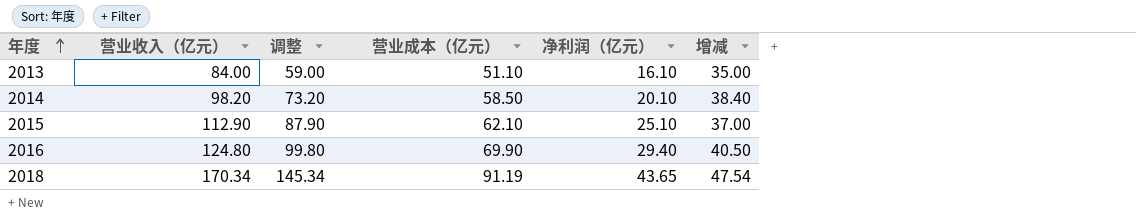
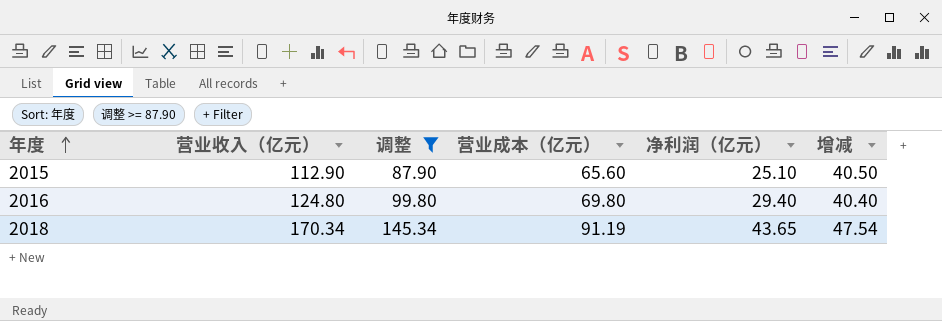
filter: none -> 调整 >= 87.90
2015 | 营业成本（亿元）: 62.10 -> 65.60
2015 | 增减: 37.00 -> 40.50
2016 | 营业成本（亿元）: 69.90 -> 69.80
2016 | 增减: 40.50 -> 40.40

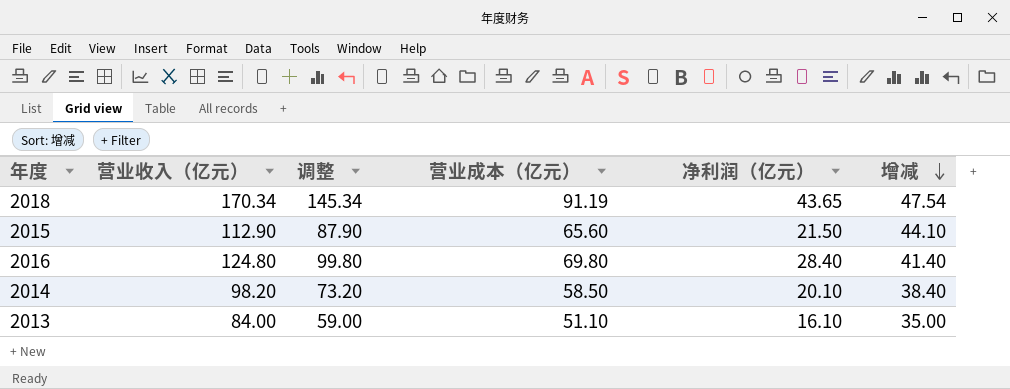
filter: 调整 >= 87.90 -> none
row order: 年度 ascending -> 增减 descending
2015 | 净利润（亿元）: 25.10 -> 21.50
2015 | 增减: 40.50 -> 44.10
2016 | 净利润（亿元）: 29.40 -> 28.40
2016 | 增减: 40.40 -> 41.40

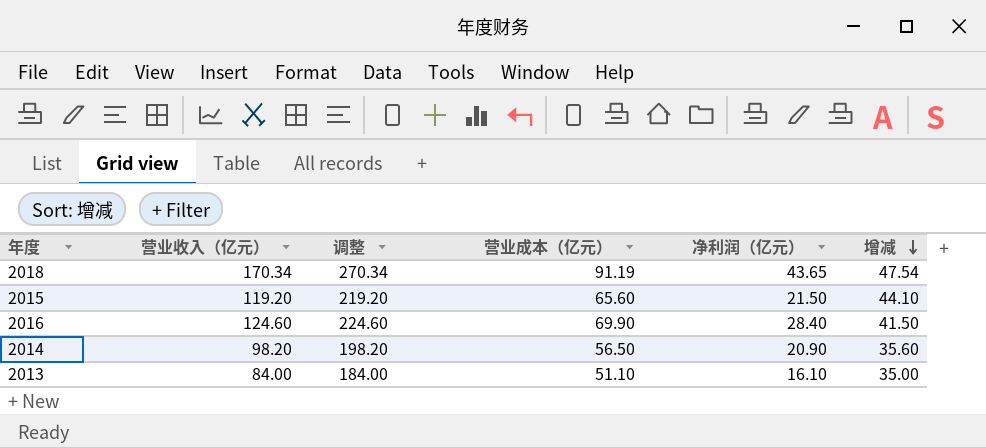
column 调整 | formula: [营业收入（亿元）] - 25 -> [营业收入（亿元）] + 100
2015 | 营业收入（亿元）: 112.90 -> 119.20
2016 | 营业收入（亿元）: 124.80 -> 124.60
2016 | 营业成本（亿元）: 69.80 -> 69.90
2016 | 增减: 41.40 -> 41.50
2014 | 营业成本（亿元）: 58.50 -> 56.50
2014 | 净利润（亿元）: 20.10 -> 20.90
2014 | 增减: 38.40 -> 35.60

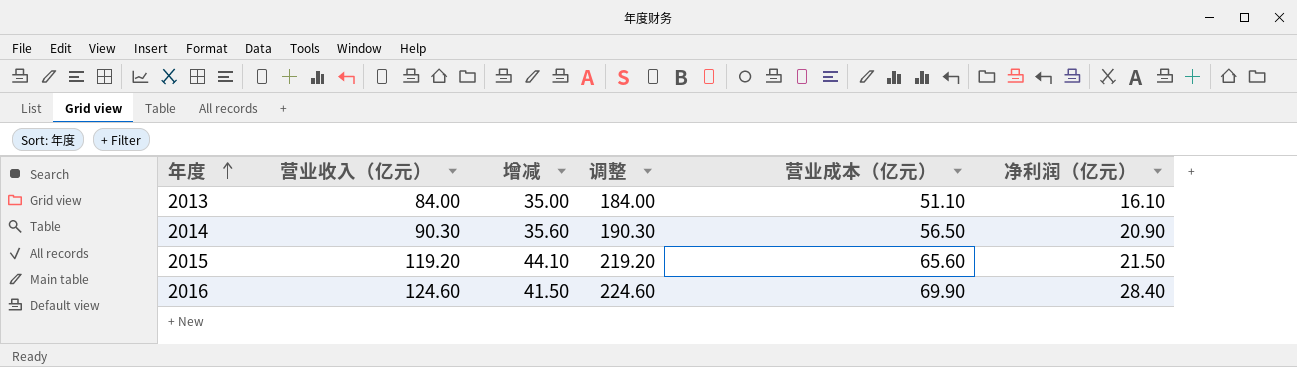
row order: 增减 descending -> 年度 ascending
column 增减 | position: 6 -> 3
row 2018: 170.34 | 270.34 | 91.19 | 43.65 | 47.54 -> none
2014 | 营业收入（亿元）: 98.20 -> 90.30
2014 | 调整: 198.20 -> 190.30

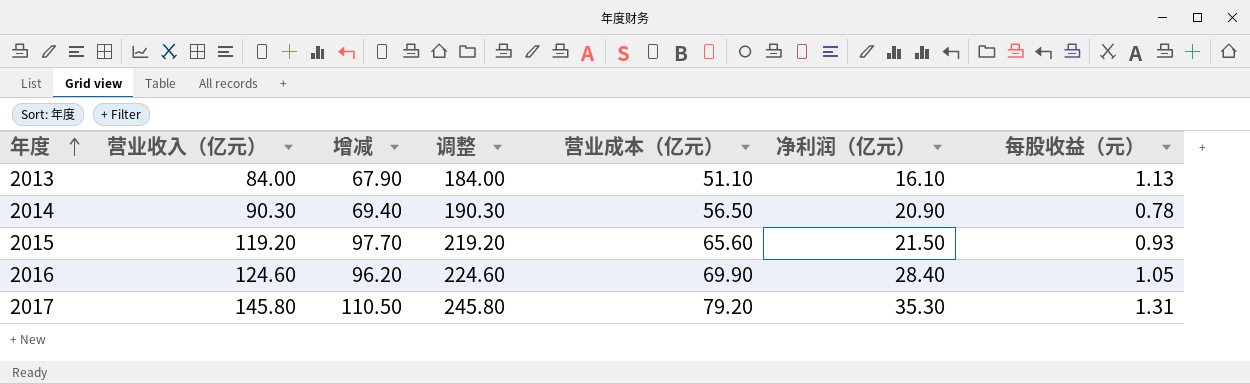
column 增减 | formula: [营业成本（亿元）] - [净利润（亿元）] -> [营业收入（亿元）] - [净利润（亿元）]
column 每股收益（元） | position: none -> 7
row 2017: none -> 145.80 | 110.50 | 245.80 | 79.20 | 35.30 | 1.31

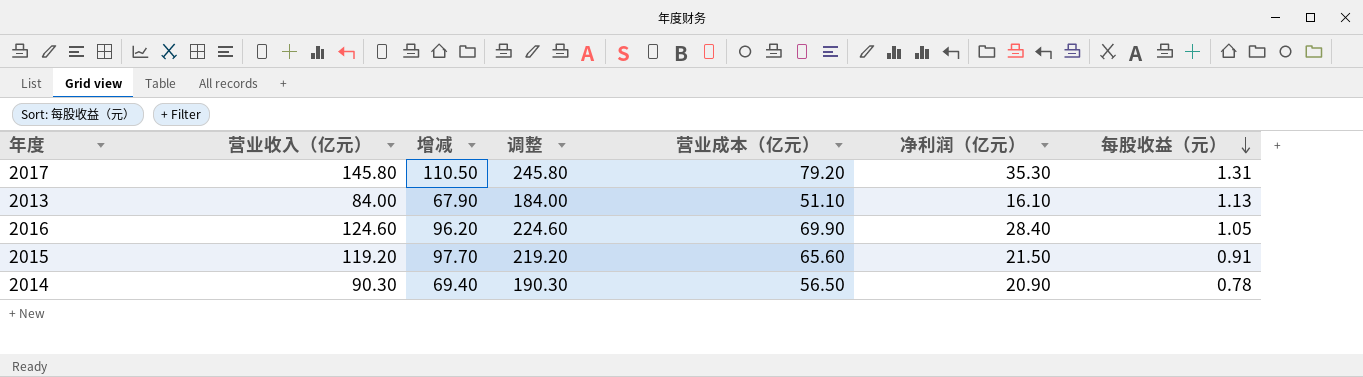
row order: 年度 ascending -> 每股收益（元） descending
2015 | 每股收益（元）: 0.93 -> 0.91

